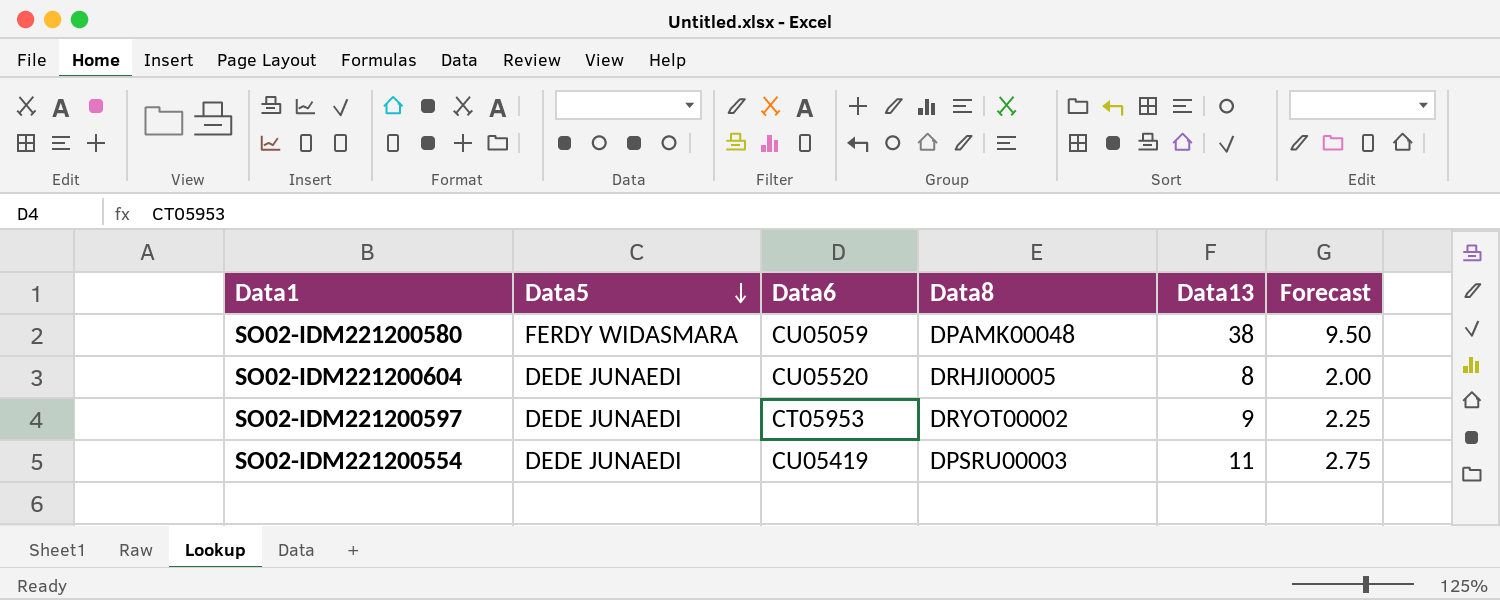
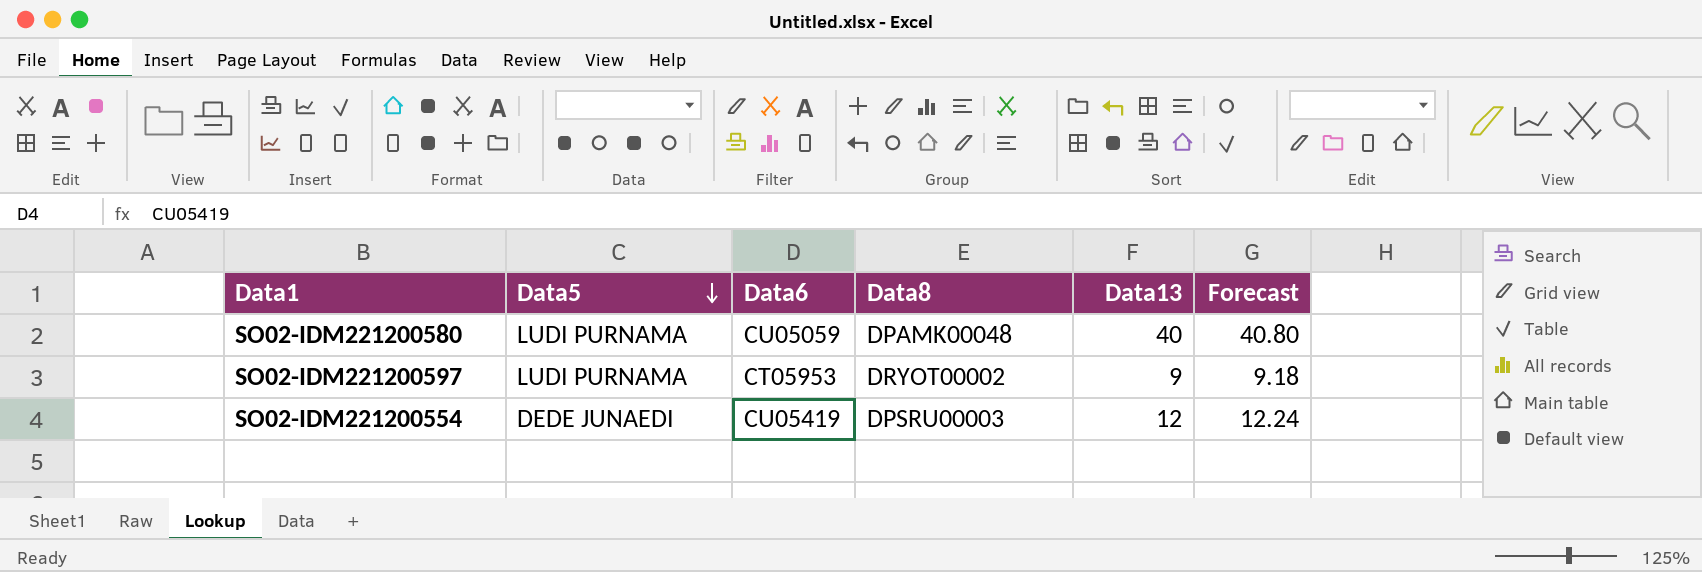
column Forecast | formula: [Data13] * 0.25 -> [Data13] * 1.02
row SO02-IDM221200604: DEDE JUNAEDI | CU05520 | DRHJI00005 | 8 | 2.00 -> none
SO02-IDM221200580 | Data5: FERDY WIDASMARA -> LUDI PURNAMA
SO02-IDM221200580 | Data13: 38 -> 40
SO02-IDM221200597 | Data5: DEDE JUNAEDI -> LUDI PURNAMA
SO02-IDM221200554 | Data13: 11 -> 12

